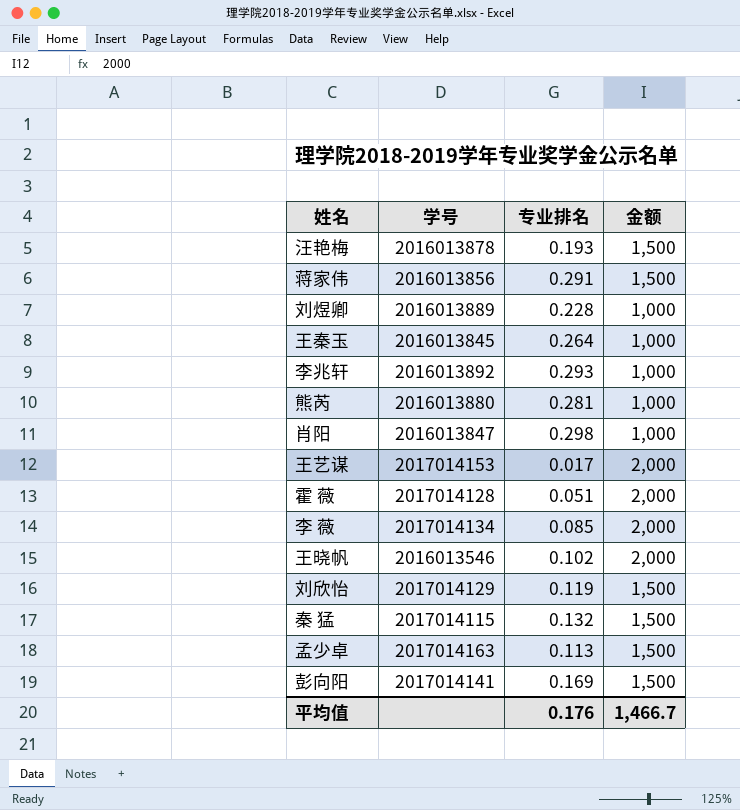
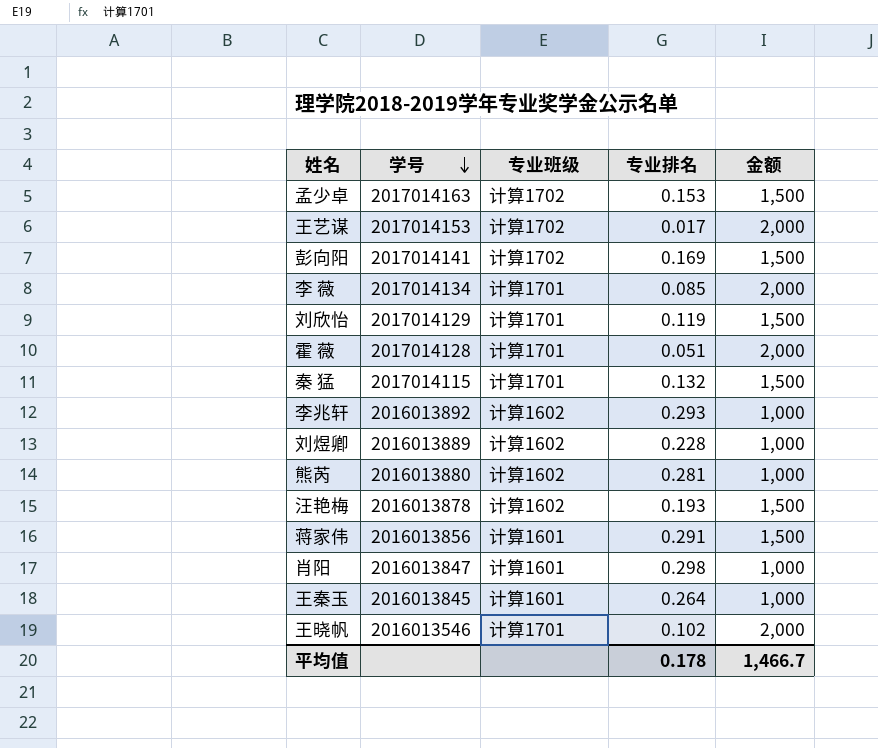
row order: none -> 学号 descending
column 专业班级 | position: none -> 3
孟少卓 | 专业排名: 0.113 -> 0.153
平均值 | 专业排名: 0.176 -> 0.178

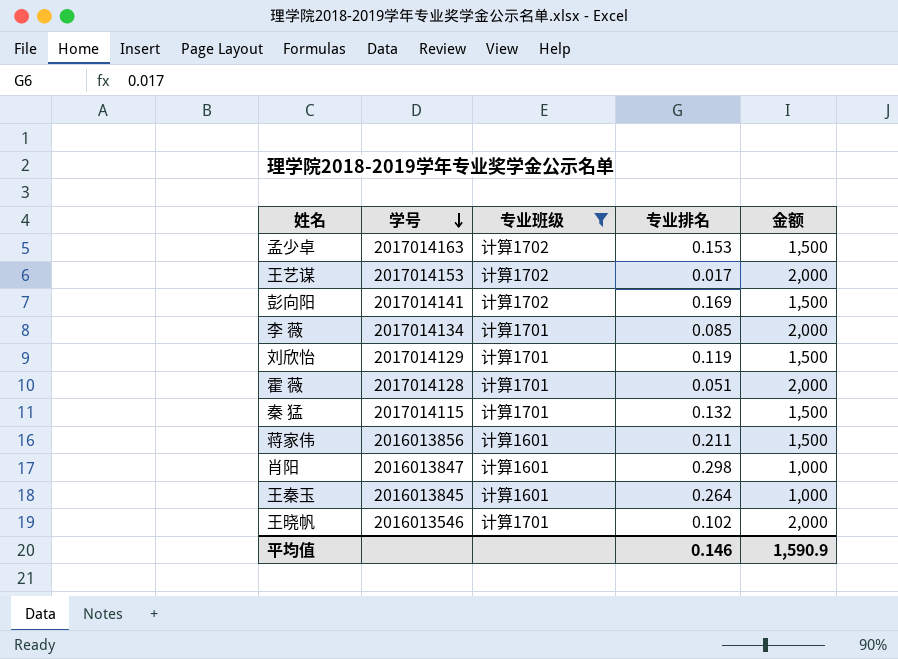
filter: none -> 专业班级 != 计算1602
蒋家伟 | 专业排名: 0.291 -> 0.211
平均值 | 专业排名: 0.178 -> 0.146
平均值 | 金额: 1,466.7 -> 1,590.9

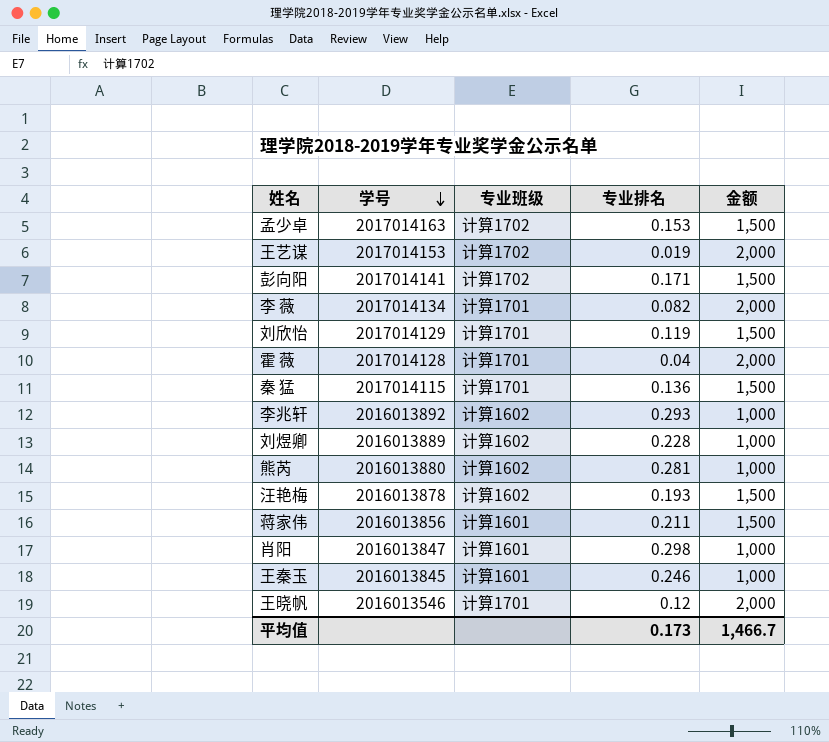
filter: 专业班级 != 计算1602 -> none
王艺谋 | 专业排名: 0.017 -> 0.019
彭向阳 | 专业排名: 0.169 -> 0.171
李 薇 | 专业排名: 0.085 -> 0.082
霍 薇 | 专业排名: 0.051 -> 0.04
秦 猛 | 专业排名: 0.132 -> 0.136
王秦玉 | 专业排名: 0.264 -> 0.246
王晓帆 | 专业排名: 0.102 -> 0.12
平均值 | 专业排名: 0.146 -> 0.173
平均值 | 金额: 1,590.9 -> 1,466.7

